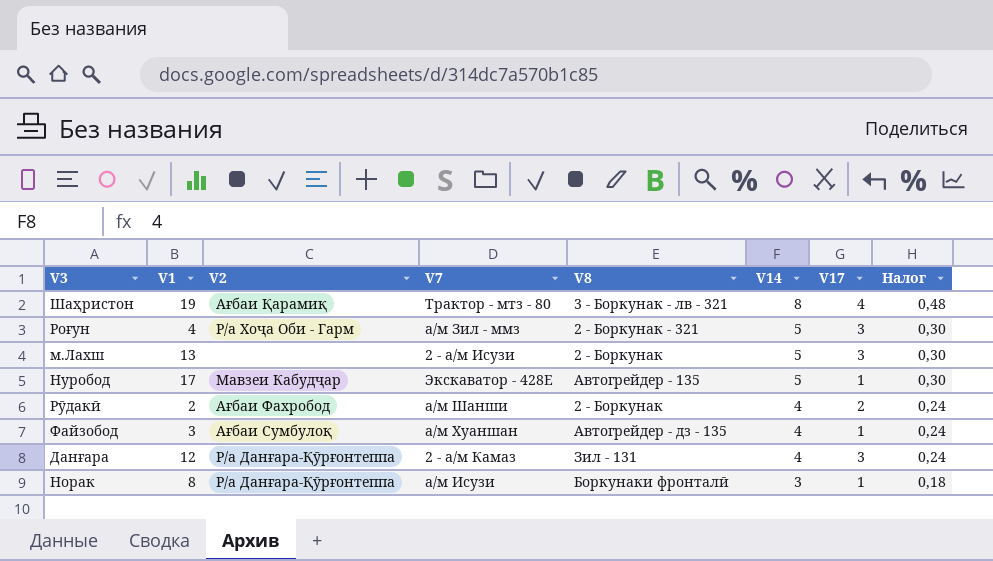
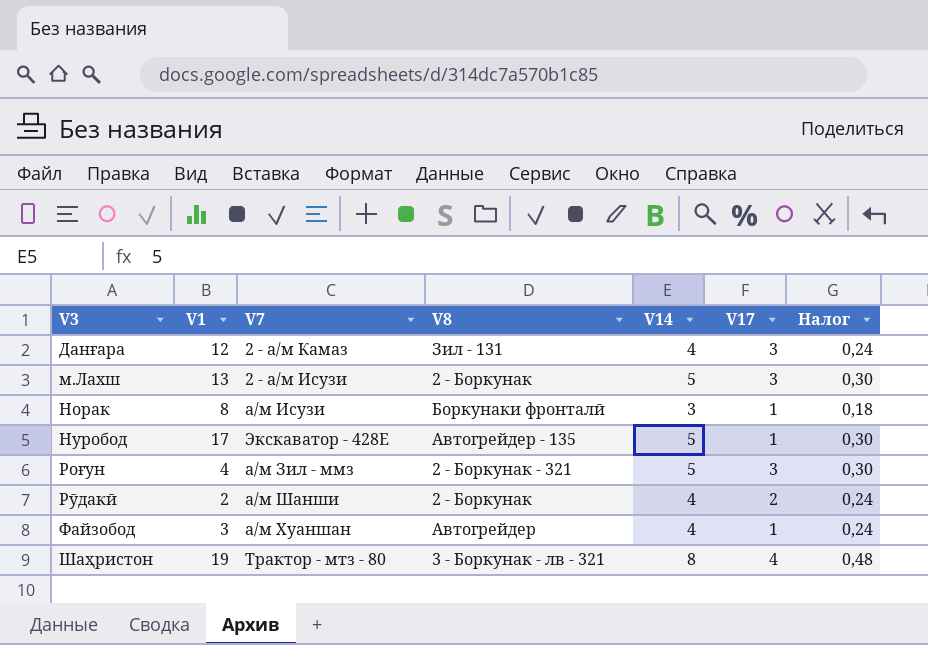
row order: V14 descending -> V3 ascending
column V2 | position: 3 -> none
Файзобод | V8: Автогрейдер - дз - 135 -> Автогрейдер

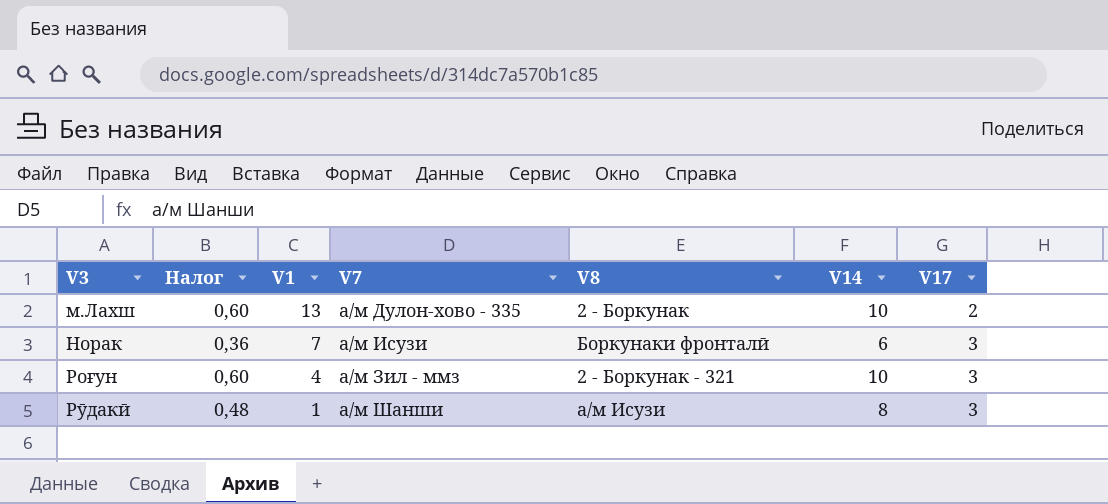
column Налог | position: 7 -> 2
row Данғара: 12 | 2 - а/м Камаз | Зил - 131 | 4 | 3 | 0,24 -> none
row Нуробод: 17 | Экскаватор - 428Е | Автогрейдер - 135 | 5 | 1 | 0,30 -> none
row Файзобод: 3 | а/м Хуаншан | Автогрейдер | 4 | 1 | 0,24 -> none
row Шаҳристон: 19 | Трактор - мтз - 80 | 3 - Боркунак - лв - 321 | 8 | 4 | 0,48 -> none
м.Лахш | Налог: 0,30 -> 0,60
м.Лахш | V7: 2 - а/м Исузи -> а/м Дулон-хово - 335
м.Лахш | V14: 5 -> 10
м.Лахш | V17: 3 -> 2
Норак | Налог: 0,18 -> 0,36
Норак | V1: 8 -> 7
Норак | V14: 3 -> 6
Норак | V17: 1 -> 3
Роғун | Налог: 0,30 -> 0,60
Роғун | V14: 5 -> 10
Рӯдакӣ | Налог: 0,24 -> 0,48
Рӯдакӣ | V1: 2 -> 1
Рӯдакӣ | V8: 2 - Боркунак -> а/м Исузи
Рӯдакӣ | V14: 4 -> 8
Рӯдакӣ | V17: 2 -> 3

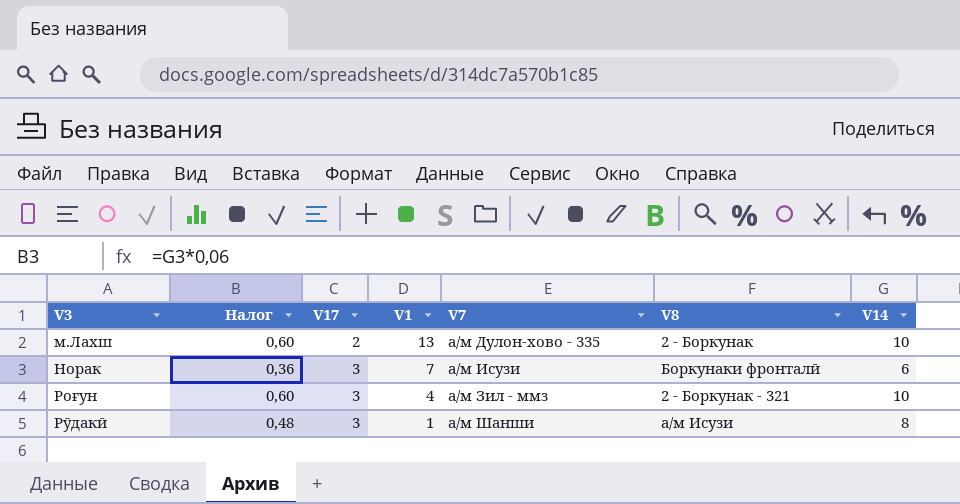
column V17 | position: 7 -> 3

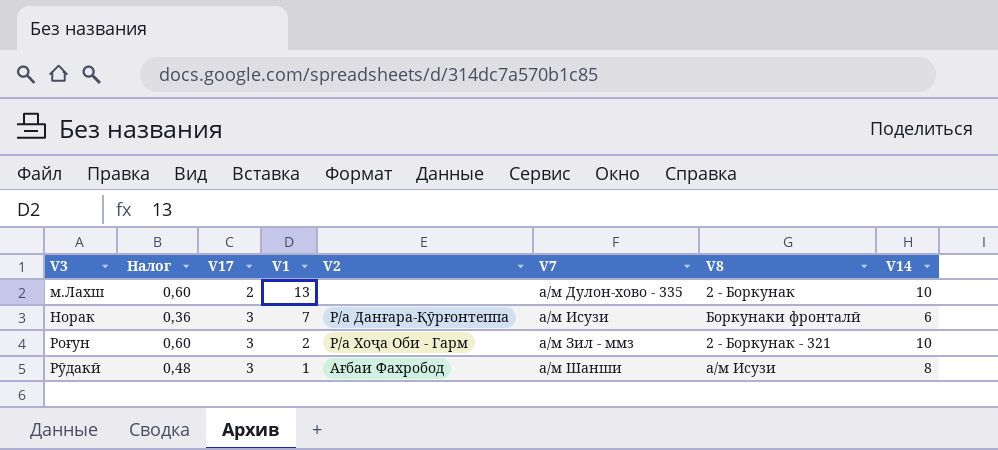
column V2 | position: none -> 5
Роғун | V1: 4 -> 2

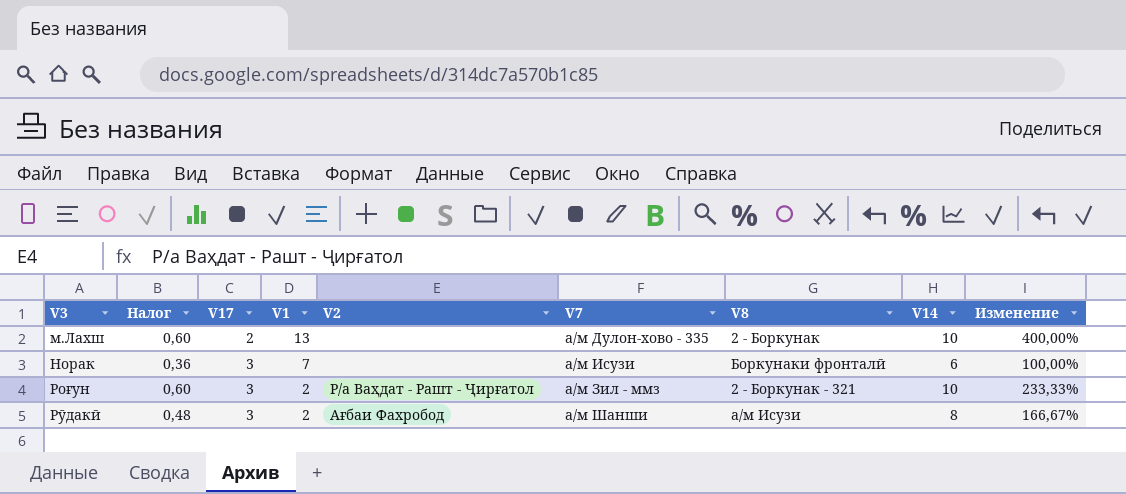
column Изменение | formula: none -> ([V14] - [V17]) / [V17]
Норак | V2: Р/а Данғара-Қӯрғонтеппа -> none
Роғун | V2: Р/а Хоҷа Оби - Гарм -> Р/а Ваҳдат - Рашт - Ҷирғатол
Рӯдакӣ | V1: 1 -> 2

